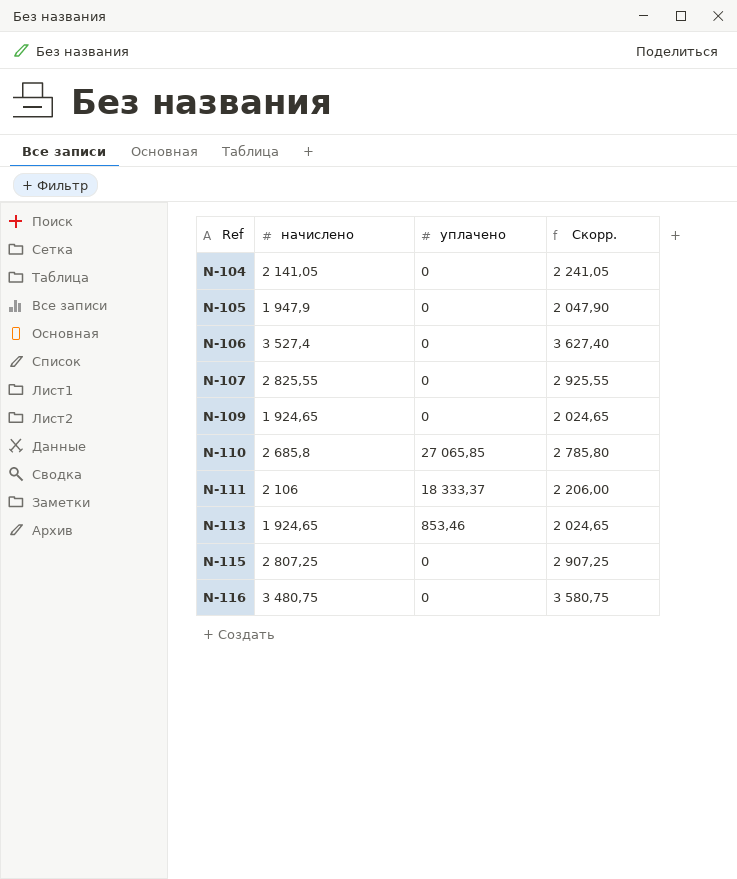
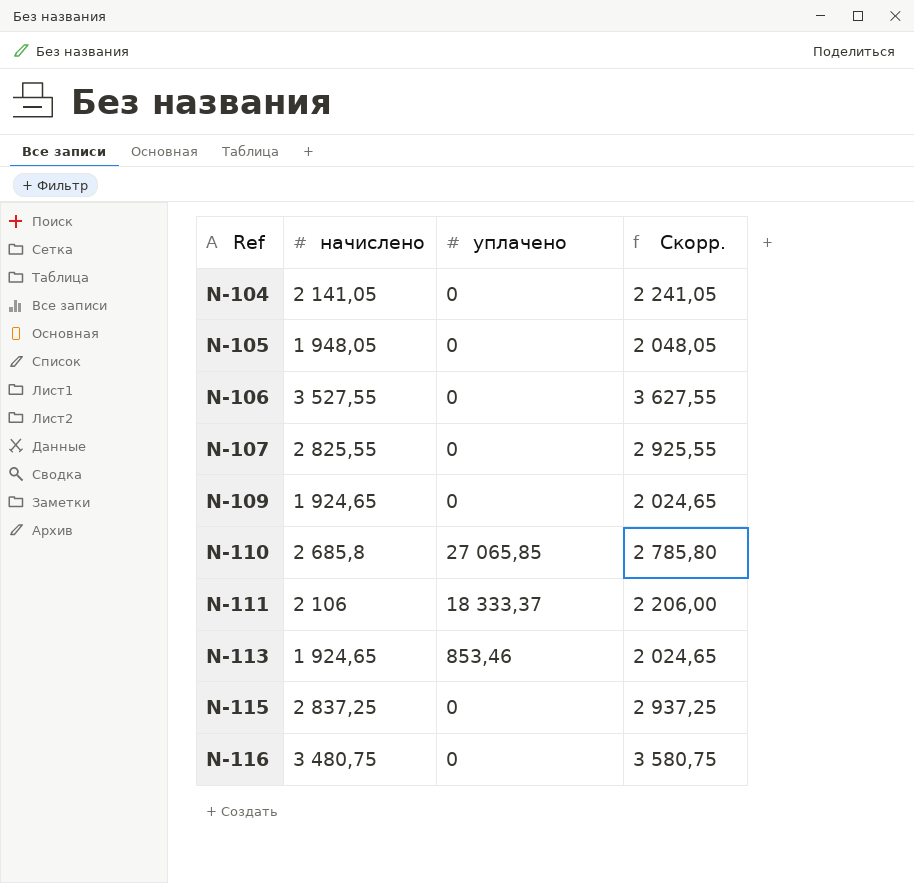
N-105 | начислено: 1 947,9 -> 1 948,05
N-105 | Скорр.: 2 047,90 -> 2 048,05
N-106 | начислено: 3 527,4 -> 3 527,55
N-106 | Скорр.: 3 627,40 -> 3 627,55
N-115 | начислено: 2 807,25 -> 2 837,25
N-115 | Скорр.: 2 907,25 -> 2 937,25

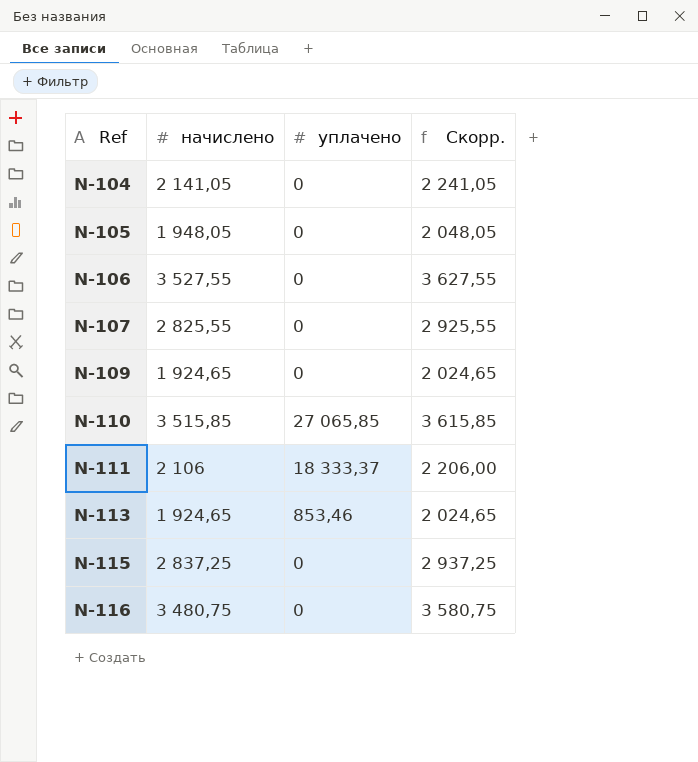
N-110 | начислено: 2 685,8 -> 3 515,85
N-110 | Скорр.: 2 785,80 -> 3 615,85

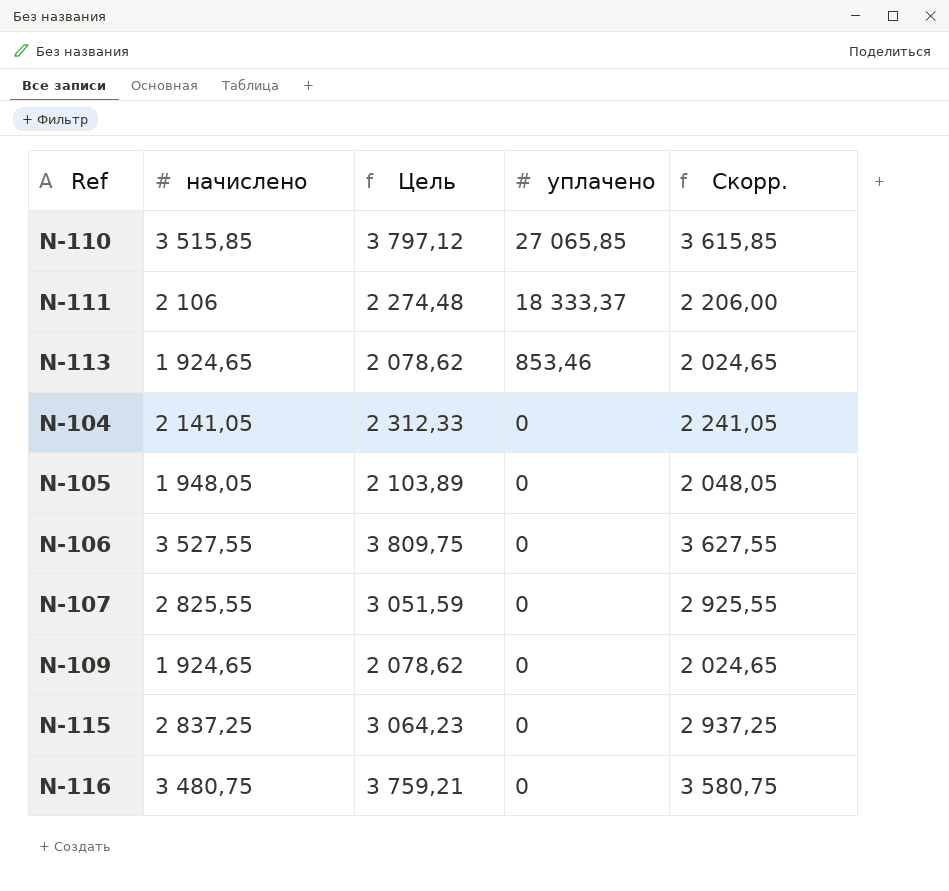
row order: Ref ascending -> уплачено descending
column Цель | formula: none -> [начислено] * 1,08

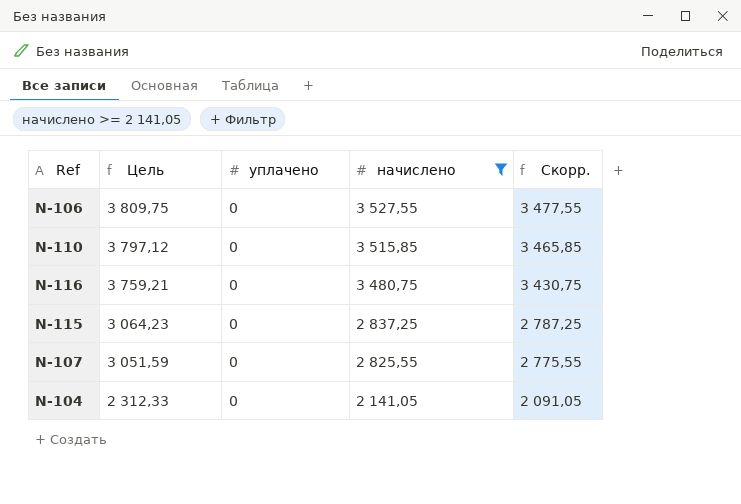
filter: none -> начислено >= 2 141,05
row order: уплачено descending -> Цель descending
column начислено | position: 2 -> 4
column Скорр. | formula: [начислено] + 100 -> [начислено] - 50
N-110 | уплачено: 27 065,85 -> 0

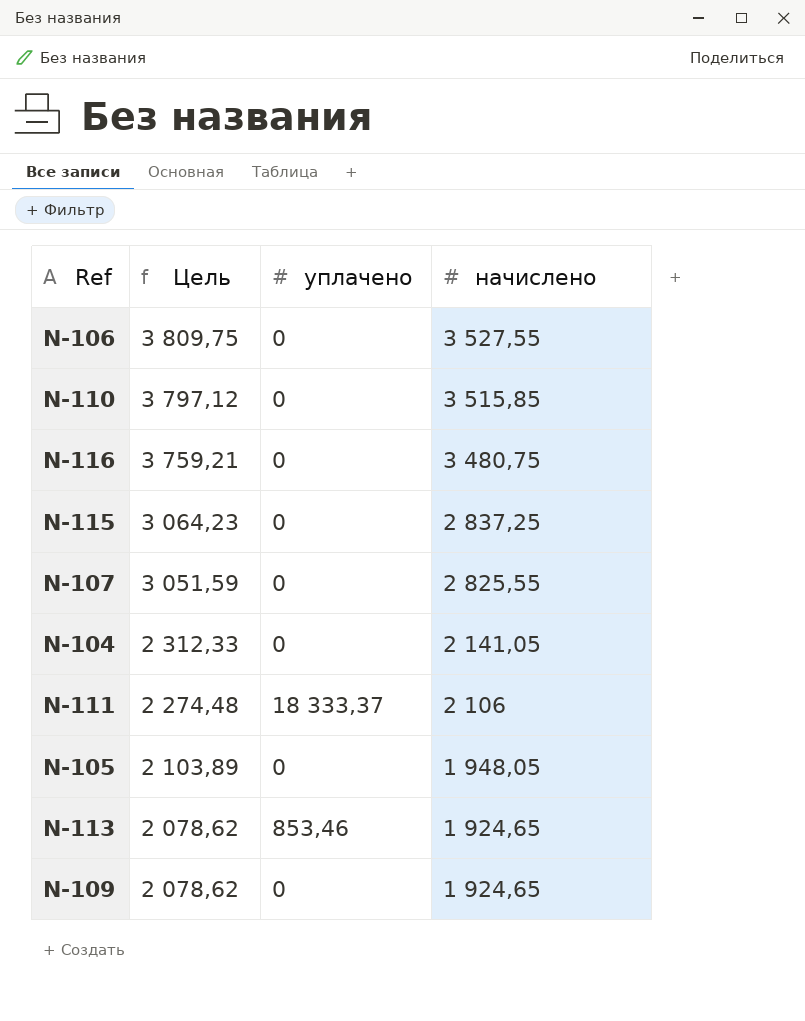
filter: начислено >= 2 141,05 -> none
column Скорр. | formula: [начислено] - 50 -> none

